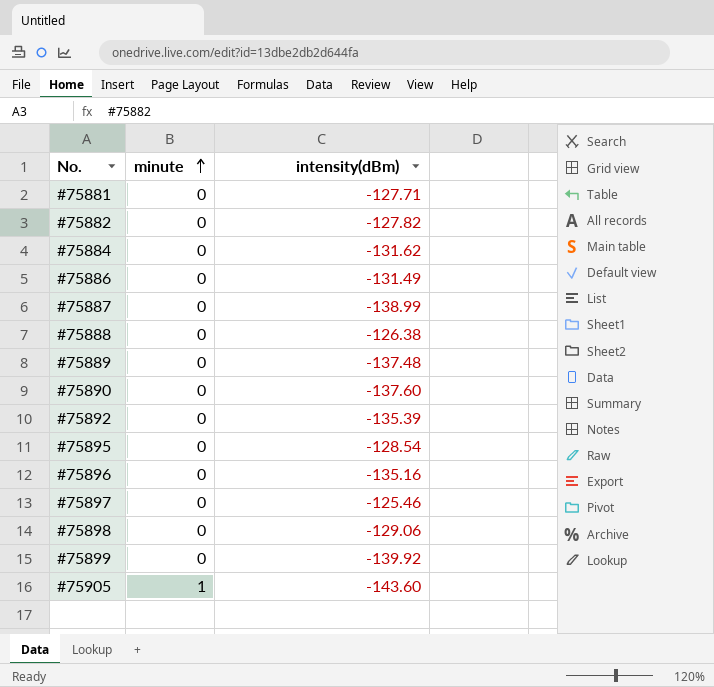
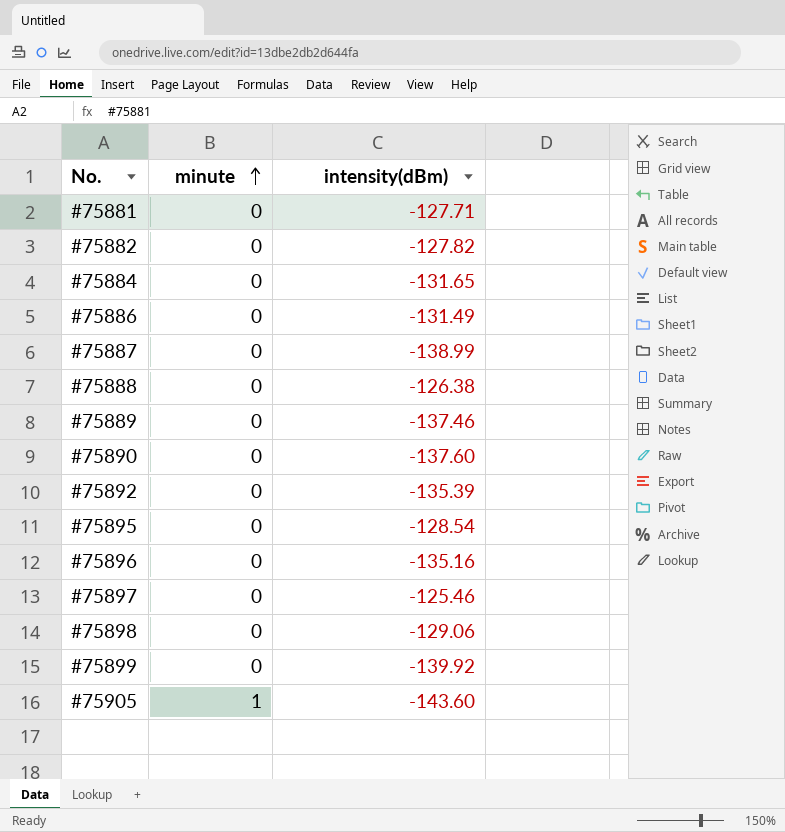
#75884 | intensity(dBm): -131.62 -> -131.65
#75889 | intensity(dBm): -137.48 -> -137.46

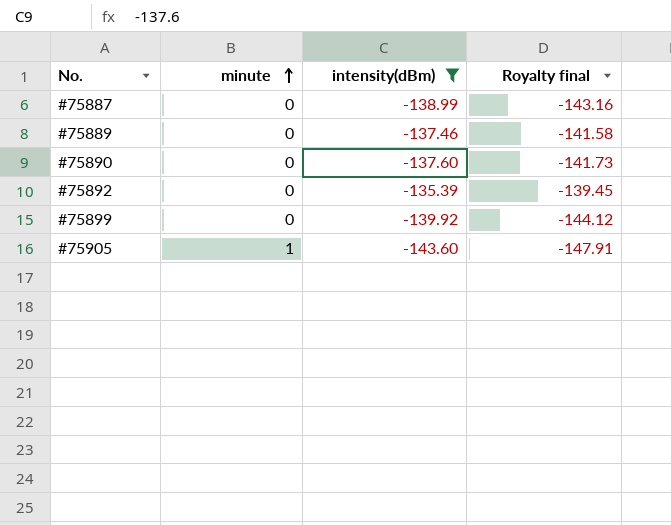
filter: none -> intensity(dBm) <= -135.39
column Royalty final | formula: none -> [intensity(dBm)] * 1.03

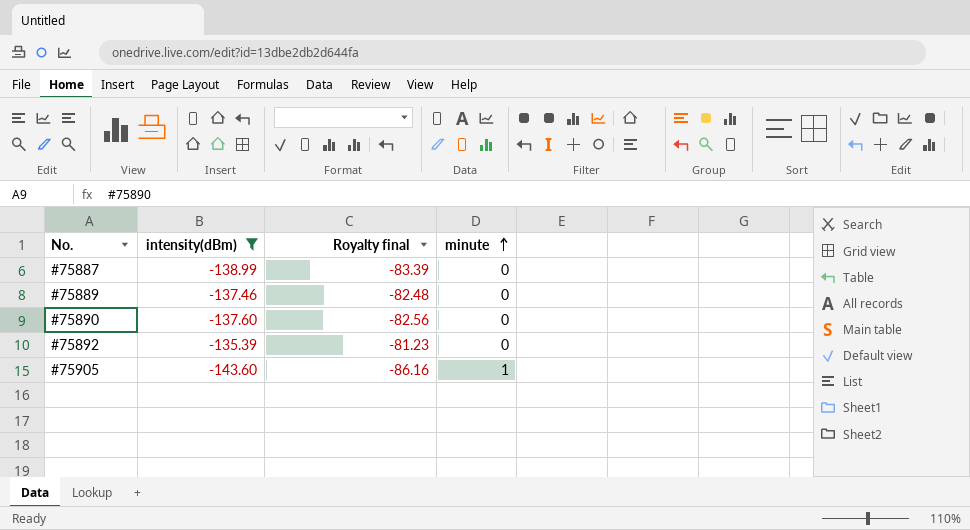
column Royalty final | formula: [intensity(dBm)] * 1.03 -> [intensity(dBm)] * 0.6
column minute | position: 2 -> 4
row #75899: 0 | -139.92 | -144.12 -> none

